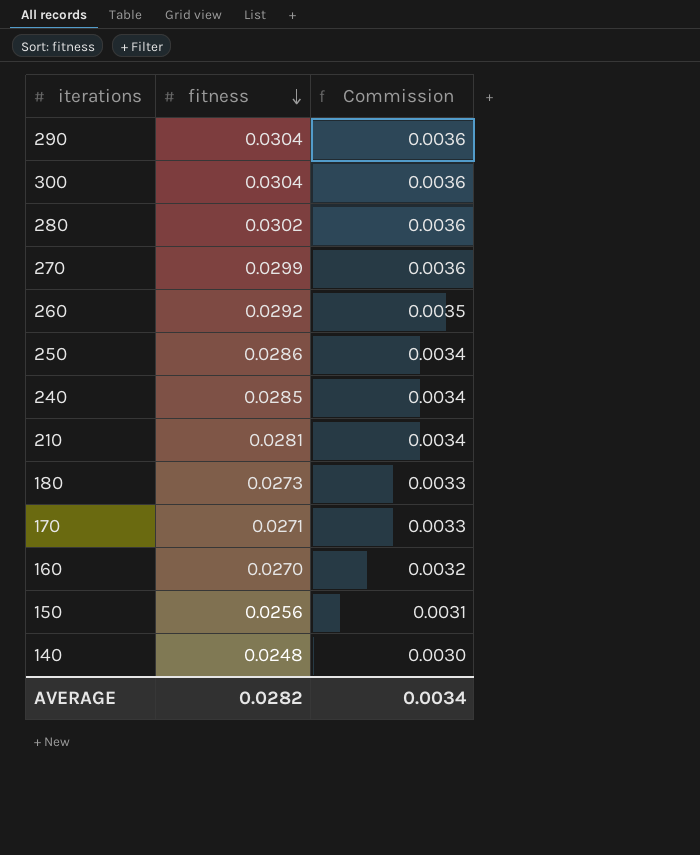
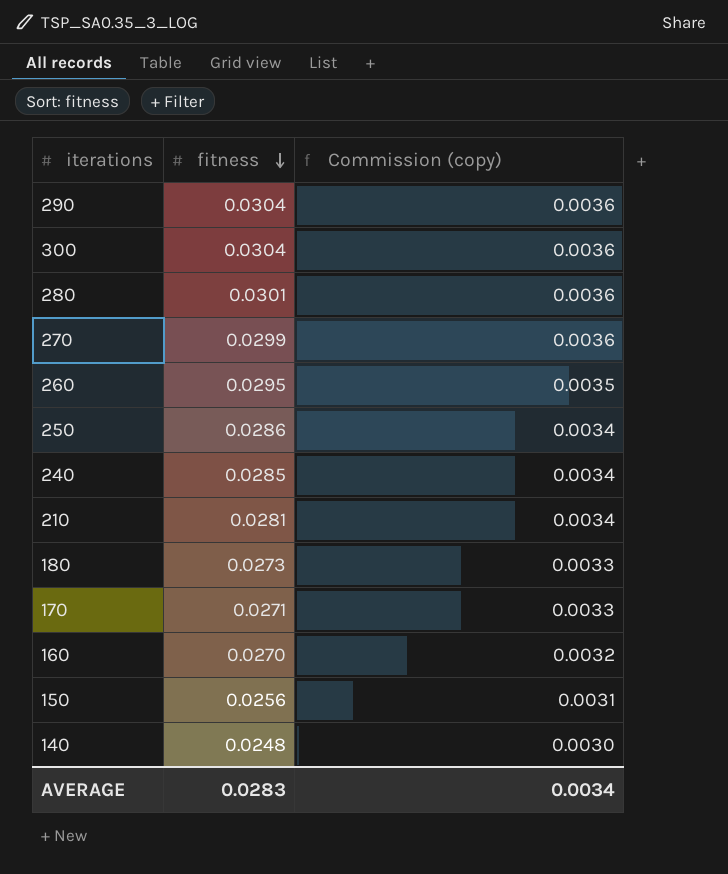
column name: Commission -> Commission (copy)
280 | fitness: 0.0302 -> 0.0301
260 | fitness: 0.0292 -> 0.0295
AVERAGE | fitness: 0.0282 -> 0.0283

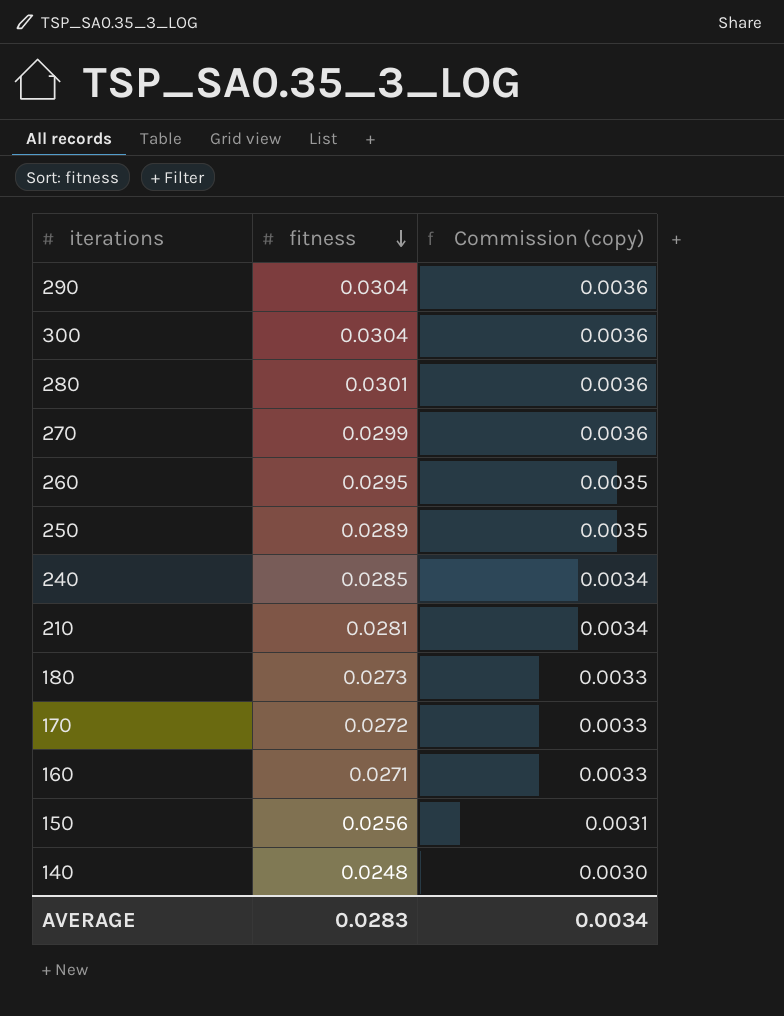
250 | fitness: 0.0286 -> 0.0289
250 | Commission (copy): 0.0034 -> 0.0035
170 | fitness: 0.0271 -> 0.0272
160 | fitness: 0.0270 -> 0.0271
160 | Commission (copy): 0.0032 -> 0.0033

